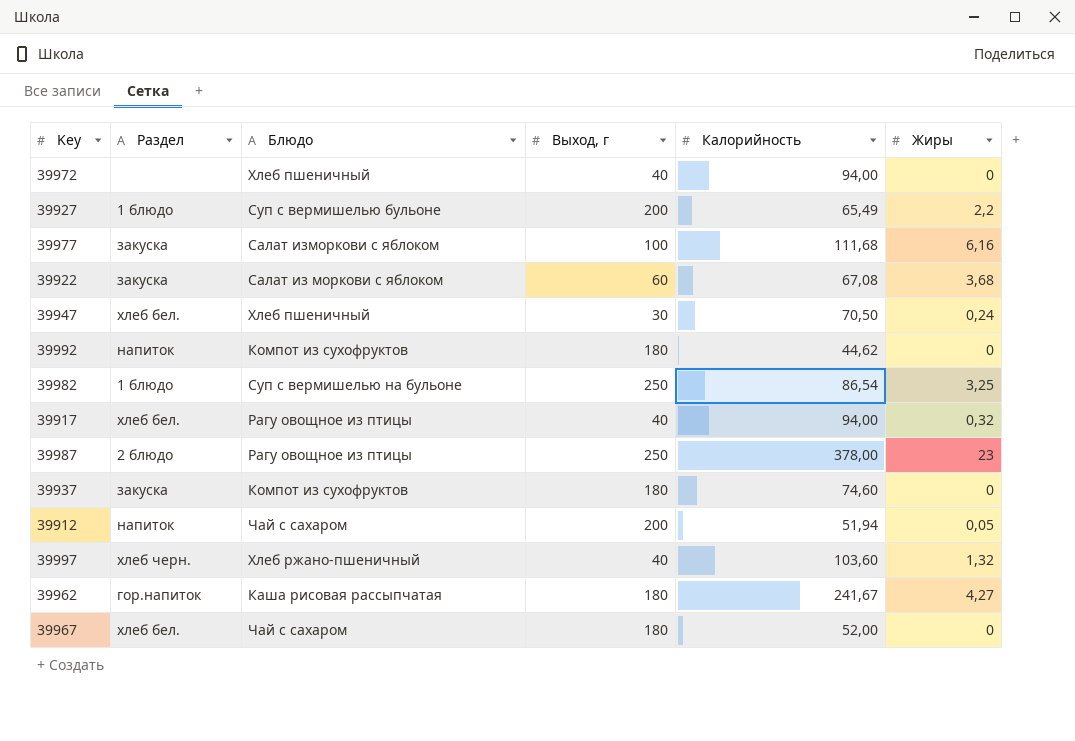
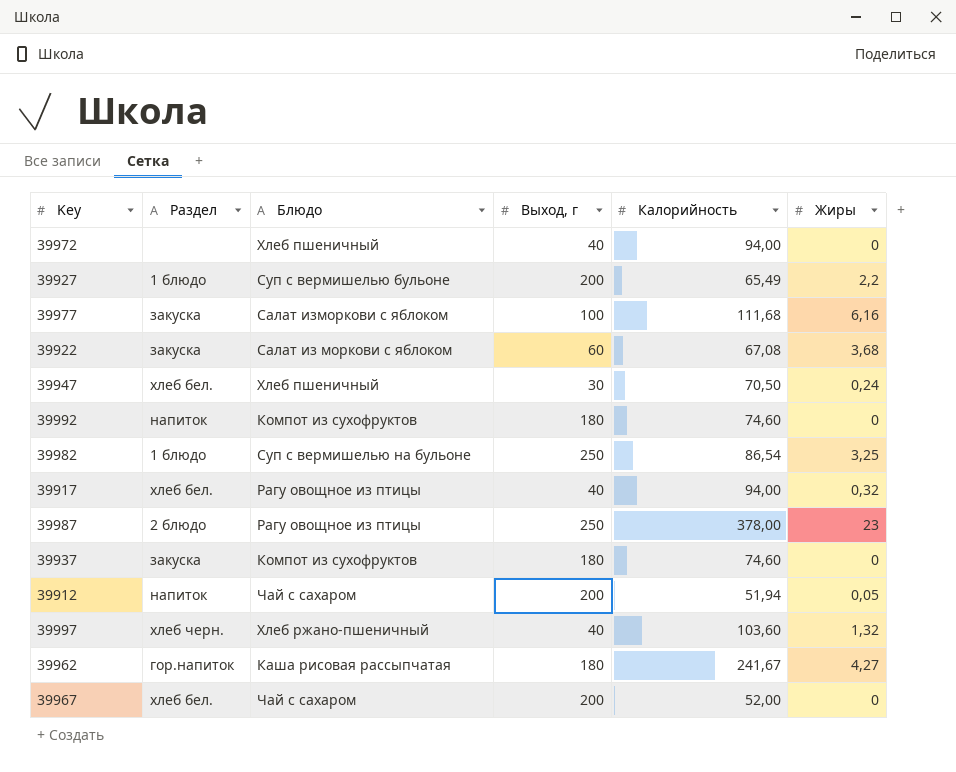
39992 | Калорийность: 44,62 -> 74,60
39967 | Выход, г: 180 -> 200

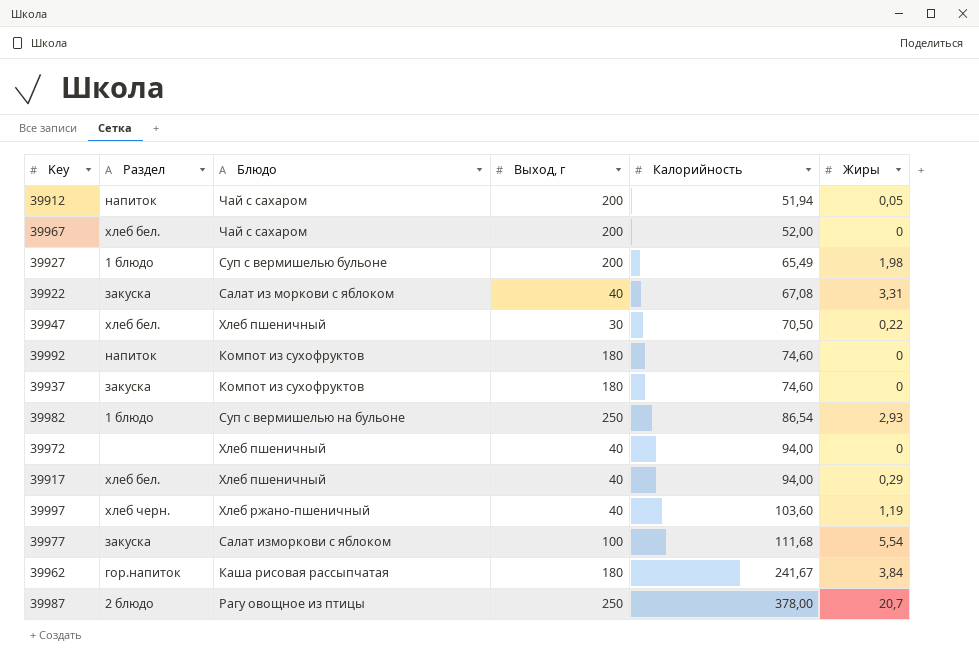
row order: none -> Калорийность ascending
39927 | Жиры: 2,2 -> 1,98
39922 | Выход, г: 60 -> 40
39922 | Жиры: 3,68 -> 3,31
39947 | Жиры: 0,24 -> 0,22
39982 | Жиры: 3,25 -> 2,93
39917 | Блюдо: Рагу овощное из птицы -> Хлеб пшеничный
39917 | Жиры: 0,32 -> 0,29
39997 | Жиры: 1,32 -> 1,19
39977 | Жиры: 6,16 -> 5,54
39962 | Жиры: 4,27 -> 3,84
39987 | Жиры: 23 -> 20,7

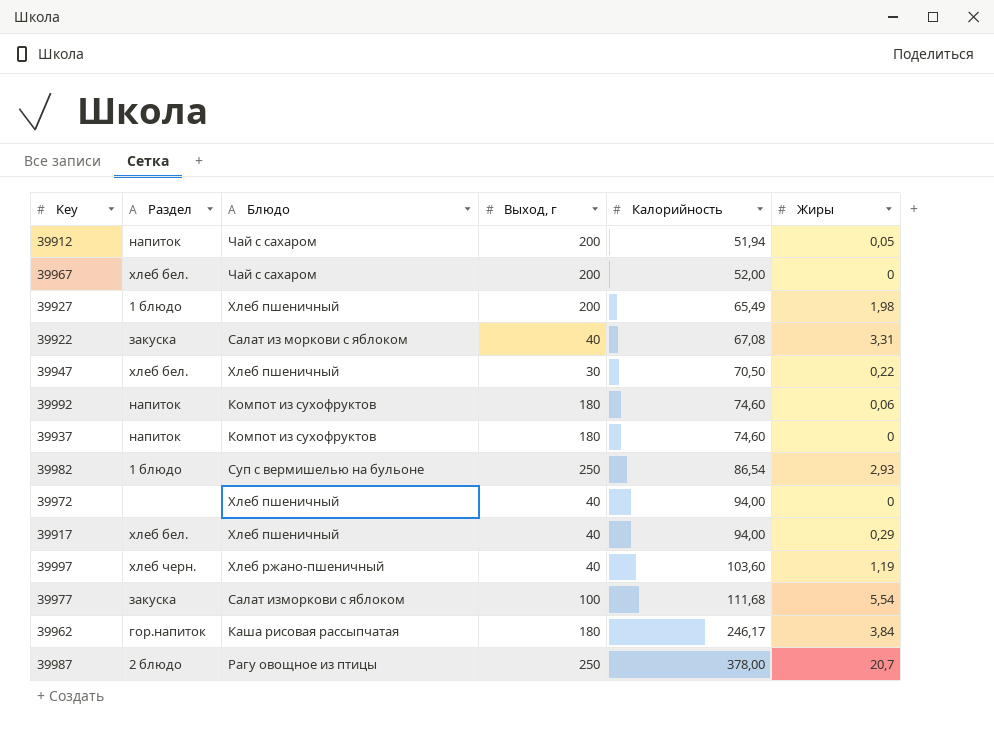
39927 | Блюдо: Суп с вермишелью бульоне -> Хлеб пшеничный
39992 | Жиры: 0 -> 0,06
39937 | Раздел: закуска -> напиток
39962 | Калорийность: 241,67 -> 246,17

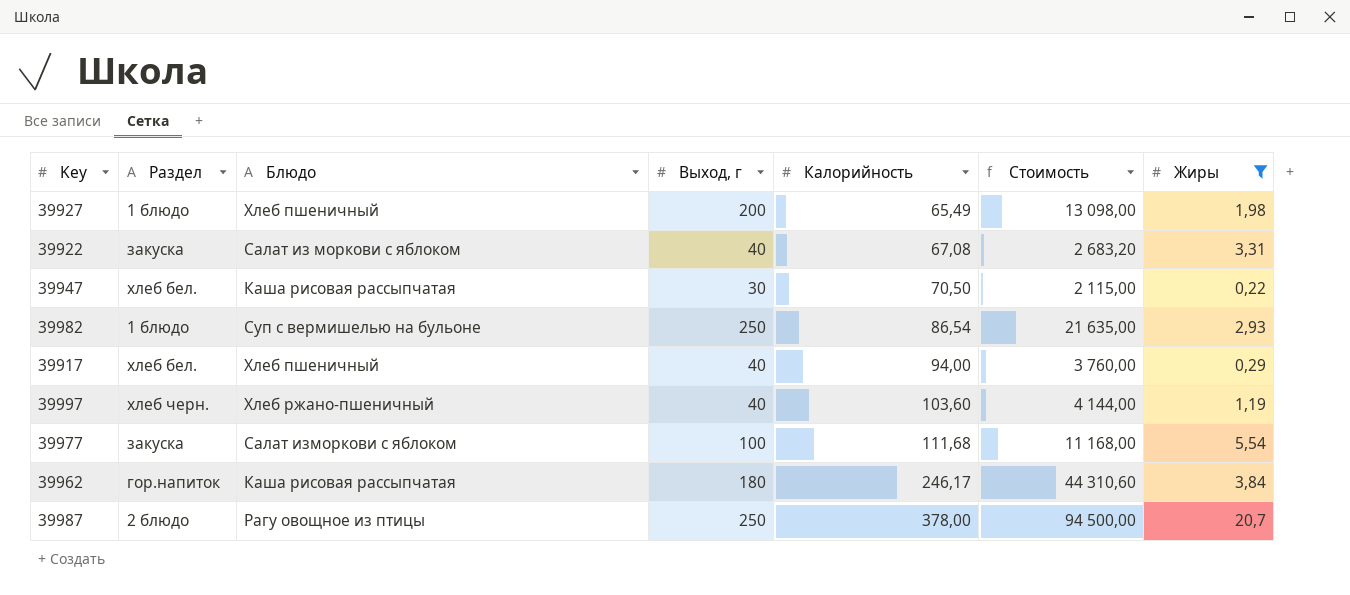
filter: none -> Жиры >= 0,22
column Стоимость | formula: none -> [Выход, г] * [Калорийность]
39947 | Блюдо: Хлеб пшеничный -> Каша рисовая рассыпчатая

